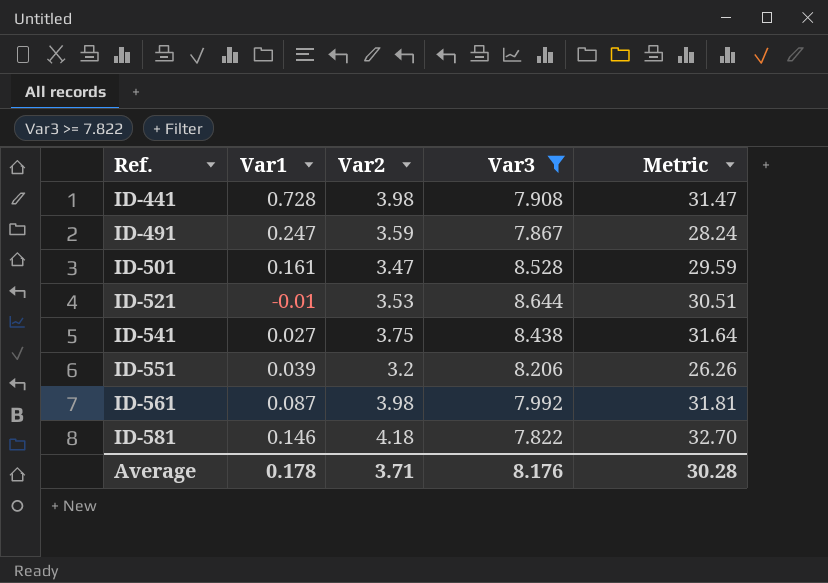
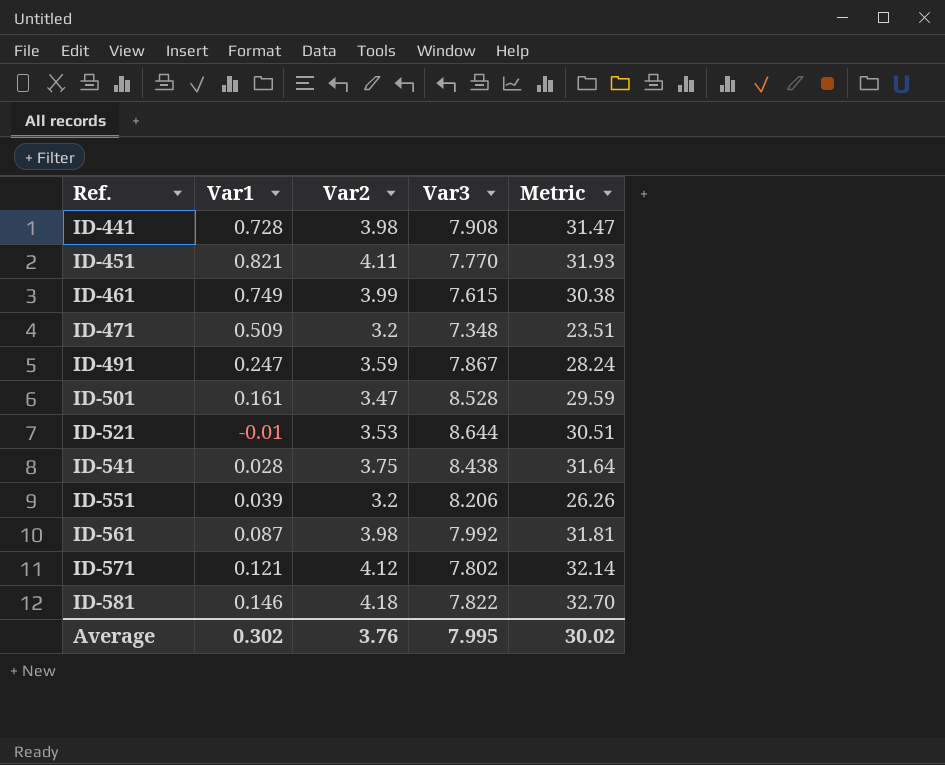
filter: Var3 >= 7.822 -> none
ID-541 | Var1: 0.027 -> 0.028
Average | Var1: 0.178 -> 0.302
Average | Var2: 3.71 -> 3.76
Average | Var3: 8.176 -> 7.995
Average | Metric: 30.28 -> 30.02

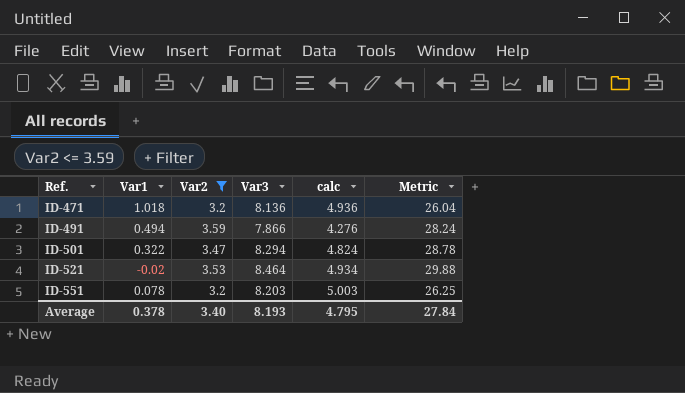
filter: none -> Var2 <= 3.59
column calc | formula: none -> [Var3] - [Var2]
ID-471 | Var1: 0.509 -> 1.018
ID-471 | Var3: 7.348 -> 8.136
ID-471 | Metric: 23.51 -> 26.04
ID-491 | Var1: 0.247 -> 0.494
ID-491 | Var3: 7.867 -> 7.866
ID-501 | Var1: 0.161 -> 0.322
ID-501 | Var3: 8.528 -> 8.294
ID-501 | Metric: 29.59 -> 28.78
ID-521 | Var1: -0.01 -> -0.02
ID-521 | Var3: 8.644 -> 8.464
ID-521 | Metric: 30.51 -> 29.88
ID-551 | Var1: 0.039 -> 0.078
ID-551 | Var3: 8.206 -> 8.203
ID-551 | Metric: 26.26 -> 26.25
Average | Var1: 0.302 -> 0.378
Average | Var2: 3.76 -> 3.40
Average | Var3: 7.995 -> 8.193
Average | Metric: 30.02 -> 27.84

